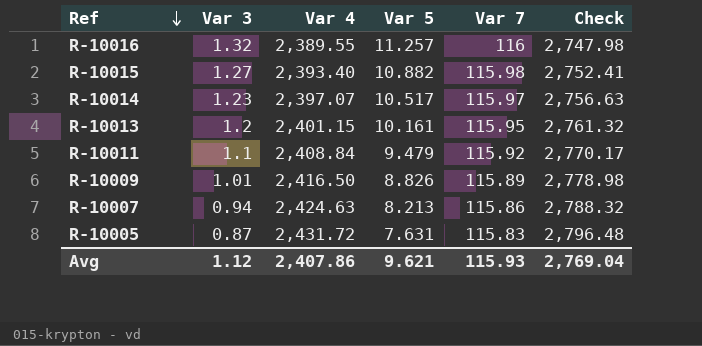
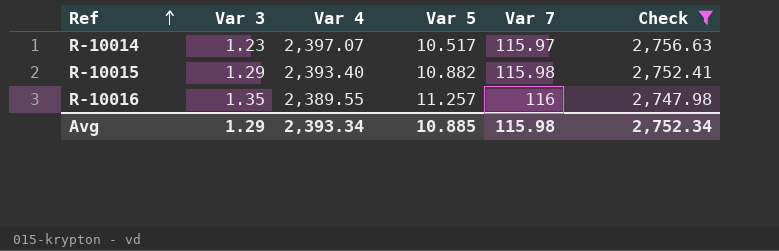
filter: none -> Check <= 2,756.63
row order: Ref descending -> Ref ascending
R-10015 | Var 3: 1.27 -> 1.29
R-10016 | Var 3: 1.32 -> 1.35
Avg | Var 3: 1.12 -> 1.29
Avg | Var 4: 2,407.86 -> 2,393.34
Avg | Var 5: 9.621 -> 10.885
Avg | Var 7: 115.93 -> 115.98
Avg | Check: 2,769.04 -> 2,752.34

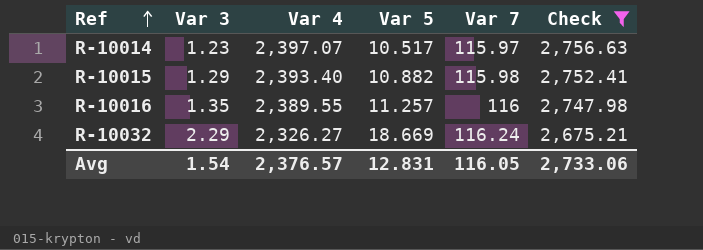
row R-10032: none -> 2.29 | 2,326.27 | 18.669 | 116.24 | 2,675.21
Avg | Var 3: 1.29 -> 1.54
Avg | Var 4: 2,393.34 -> 2,376.57
Avg | Var 5: 10.885 -> 12.831
Avg | Var 7: 115.98 -> 116.05
Avg | Check: 2,752.34 -> 2,733.06

